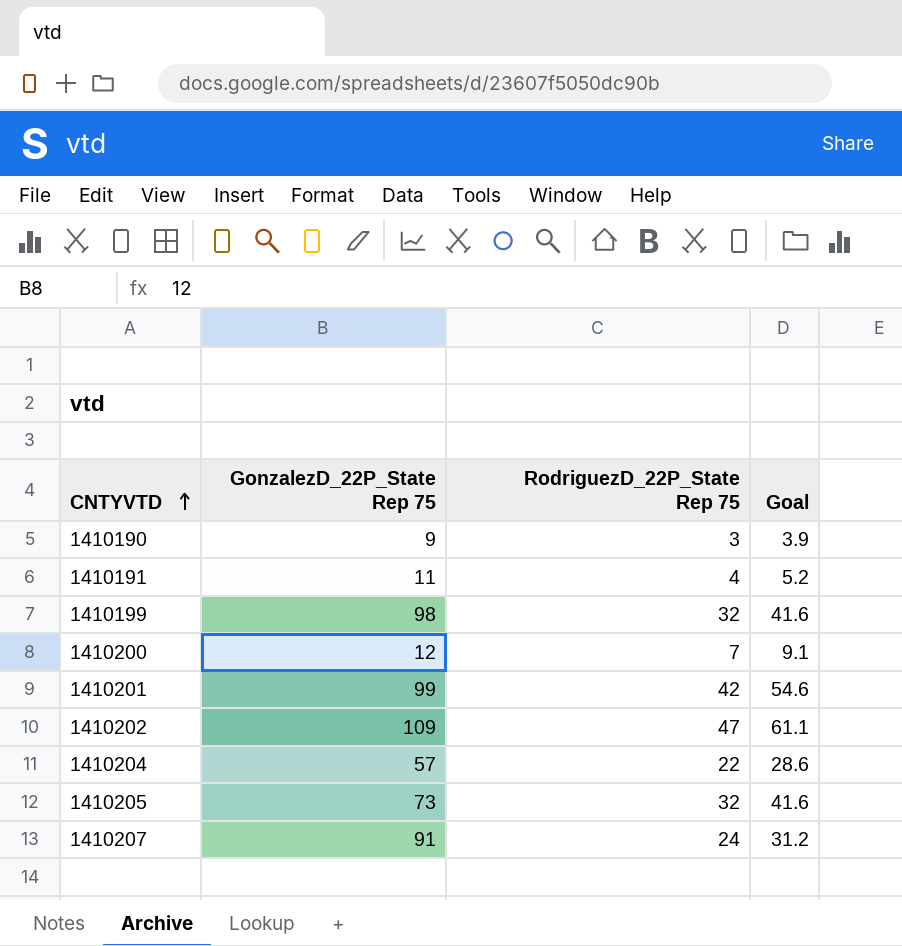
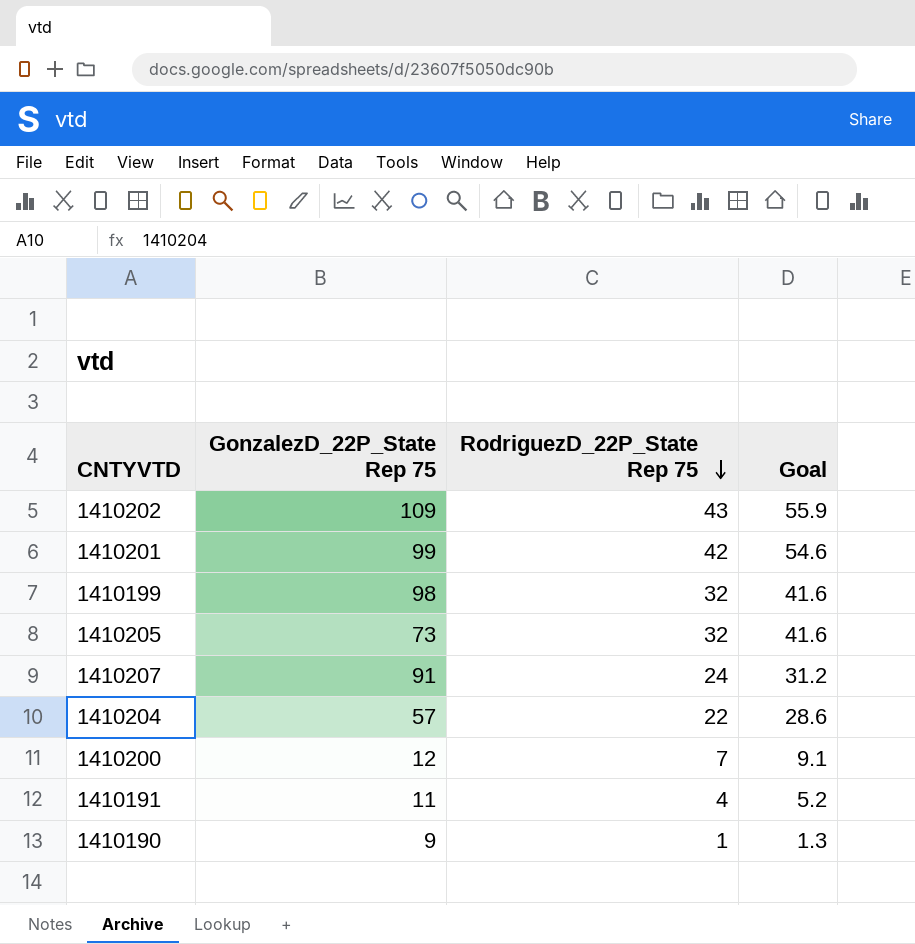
row order: CNTYVTD ascending -> RodriguezD_22P_State Rep 75 descending
1410202 | RodriguezD_22P_State Rep 75: 47 -> 43
1410202 | Goal: 61.1 -> 55.9
1410190 | RodriguezD_22P_State Rep 75: 3 -> 1
1410190 | Goal: 3.9 -> 1.3

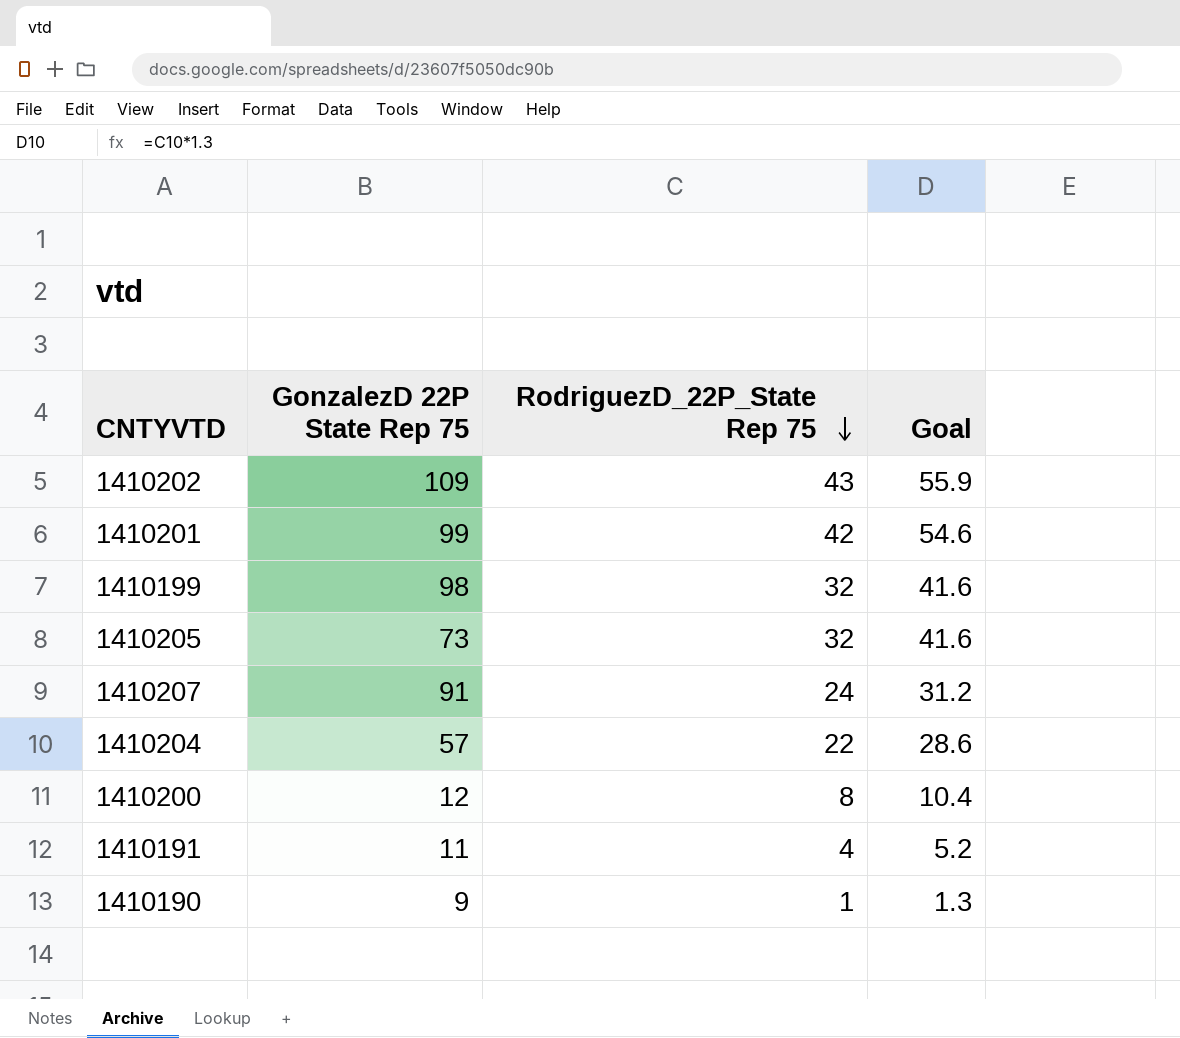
column name: GonzalezD_22P_State Rep 75 -> GonzalezD 22P State Rep 75
1410200 | RodriguezD_22P_State Rep 75: 7 -> 8
1410200 | Goal: 9.1 -> 10.4

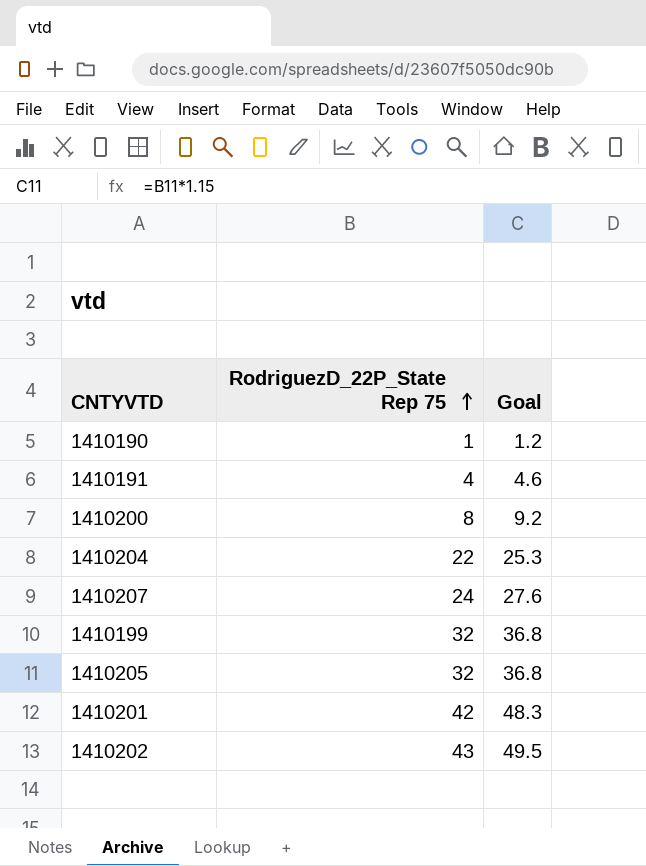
row order: RodriguezD_22P_State Rep 75 descending -> RodriguezD_22P_State Rep 75 ascending
column GonzalezD 22P State Rep 75 | position: 2 -> none
column Goal | formula: [RodriguezD_22P_State Rep 75] * 1.3 -> [RodriguezD_22P_State Rep 75] * 1.15

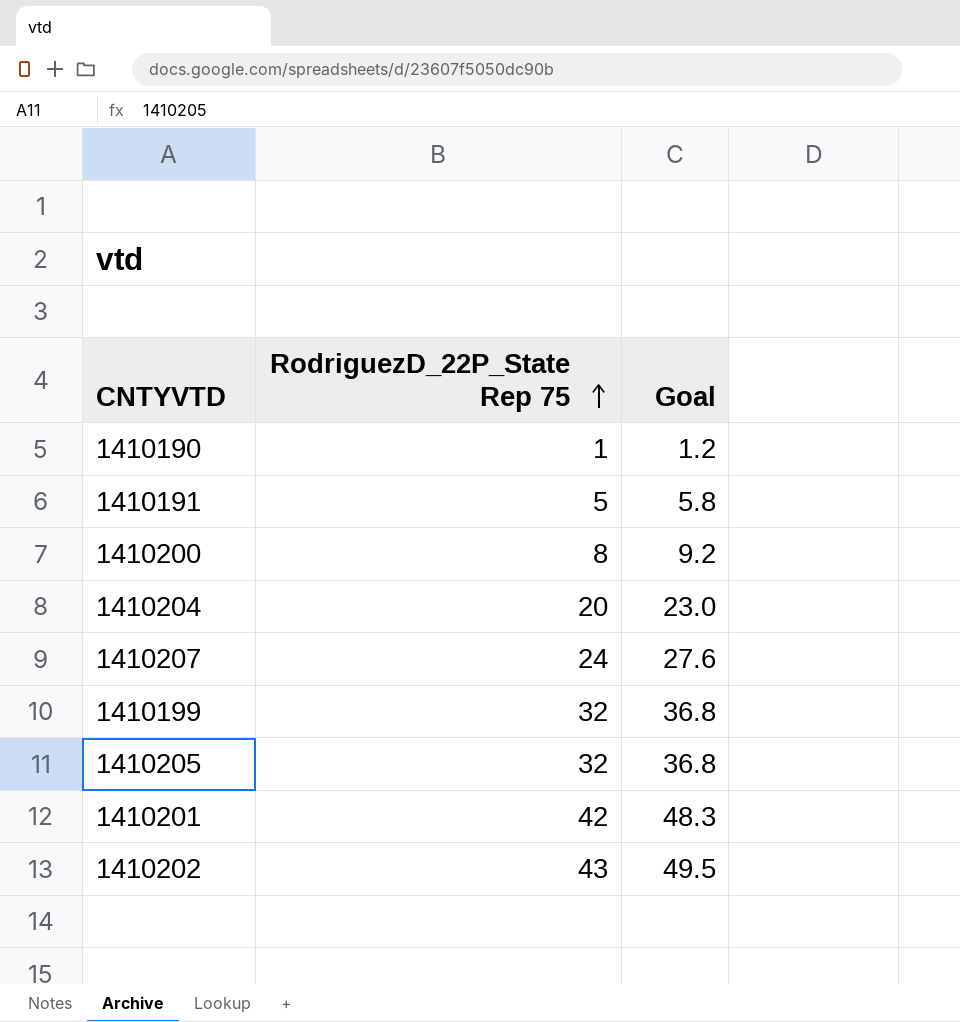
1410191 | RodriguezD_22P_State Rep 75: 4 -> 5
1410191 | Goal: 4.6 -> 5.8
1410204 | RodriguezD_22P_State Rep 75: 22 -> 20
1410204 | Goal: 25.3 -> 23.0

